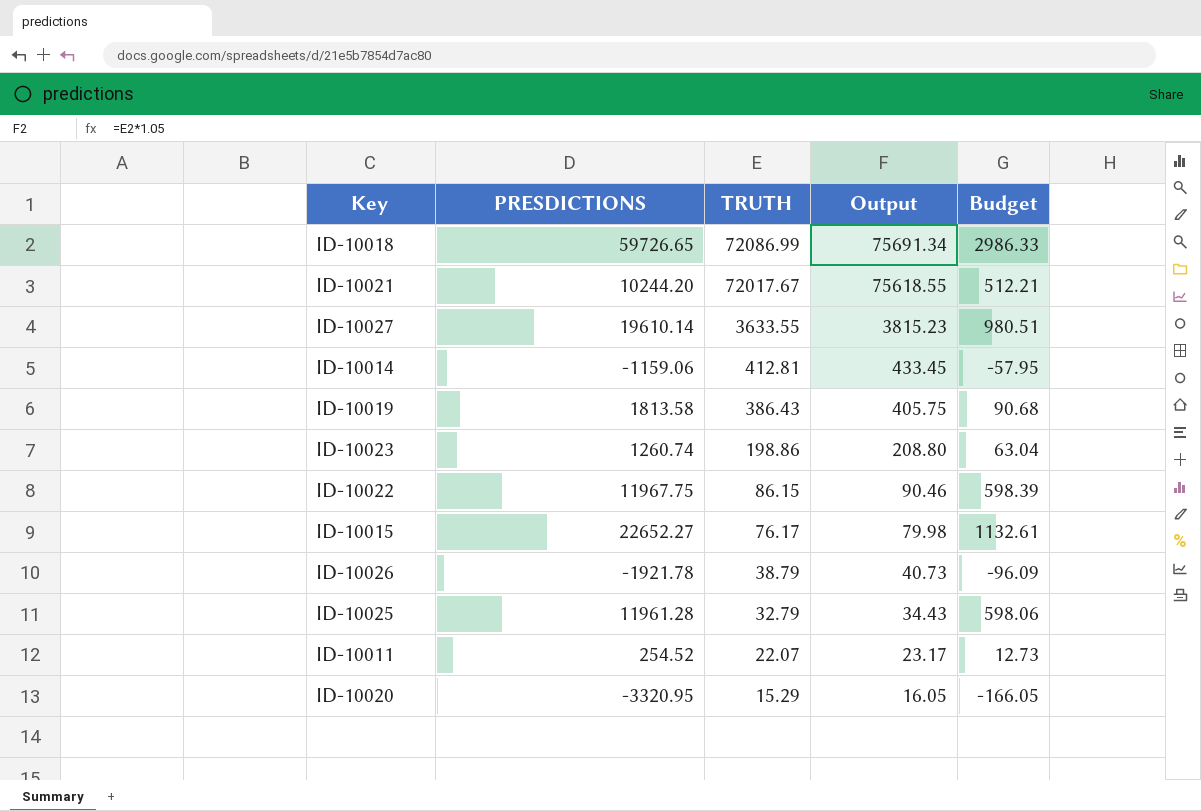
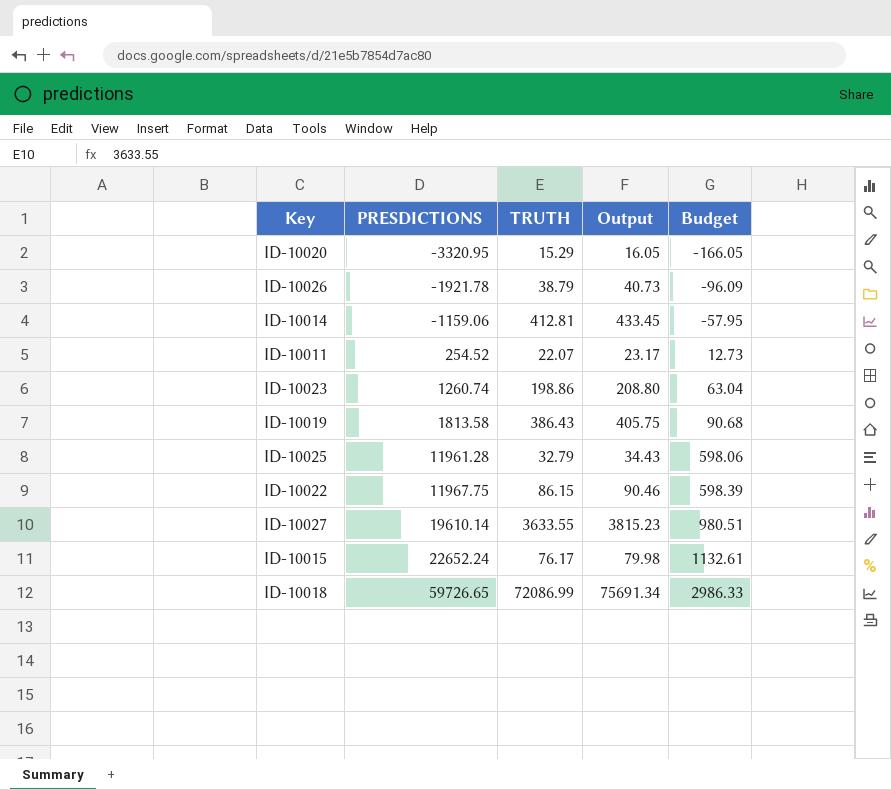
row order: TRUTH descending -> PRESDICTIONS ascending
row ID-10021: 10244.20 | 72017.67 | 75618.55 | 512.21 -> none
ID-10015 | PRESDICTIONS: 22652.27 -> 22652.24

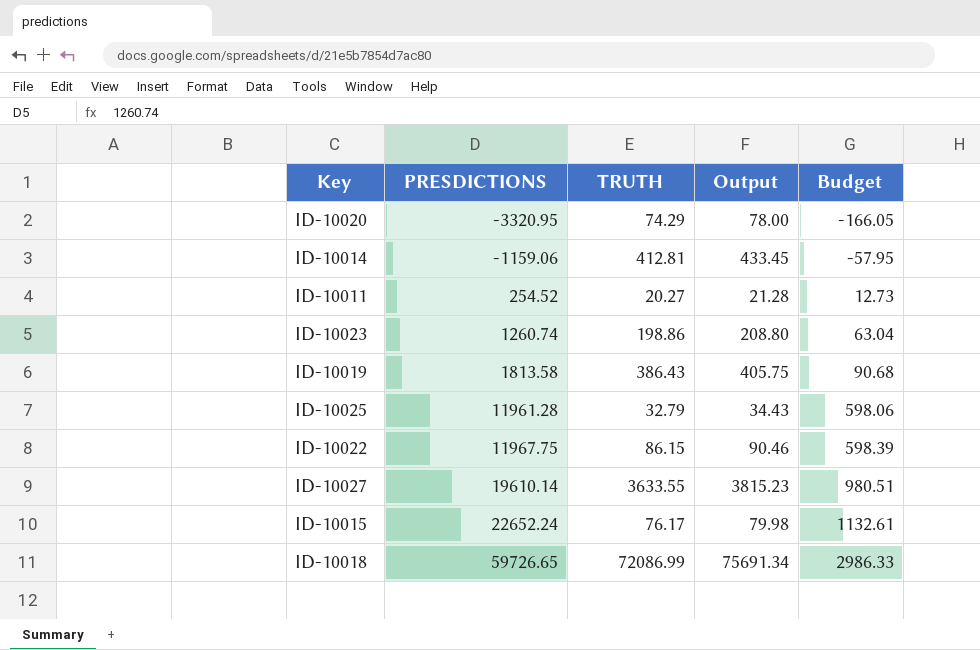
row ID-10026: -1921.78 | 38.79 | 40.73 | -96.09 -> none
ID-10020 | TRUTH: 15.29 -> 74.29
ID-10020 | Output: 16.05 -> 78.00
ID-10011 | TRUTH: 22.07 -> 20.27
ID-10011 | Output: 23.17 -> 21.28

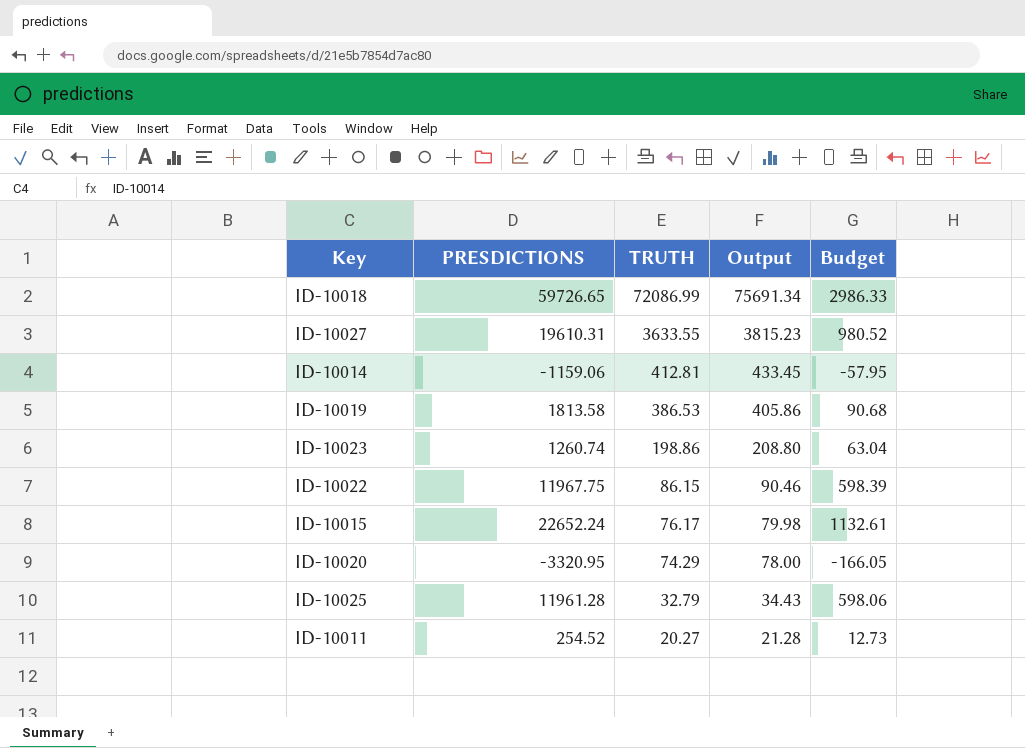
row order: PRESDICTIONS ascending -> TRUTH descending
ID-10027 | PRESDICTIONS: 19610.14 -> 19610.31
ID-10027 | Budget: 980.51 -> 980.52
ID-10019 | TRUTH: 386.43 -> 386.53
ID-10019 | Output: 405.75 -> 405.86

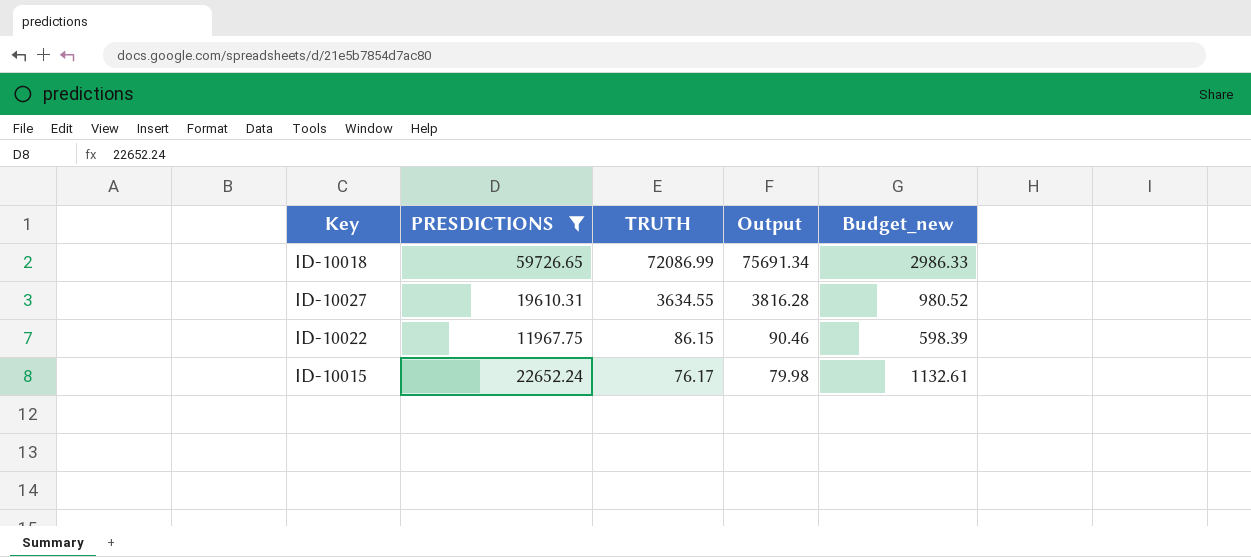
filter: none -> PRESDICTIONS >= 11967.75
column name: Budget -> Budget_new
ID-10027 | TRUTH: 3633.55 -> 3634.55
ID-10027 | Output: 3815.23 -> 3816.28

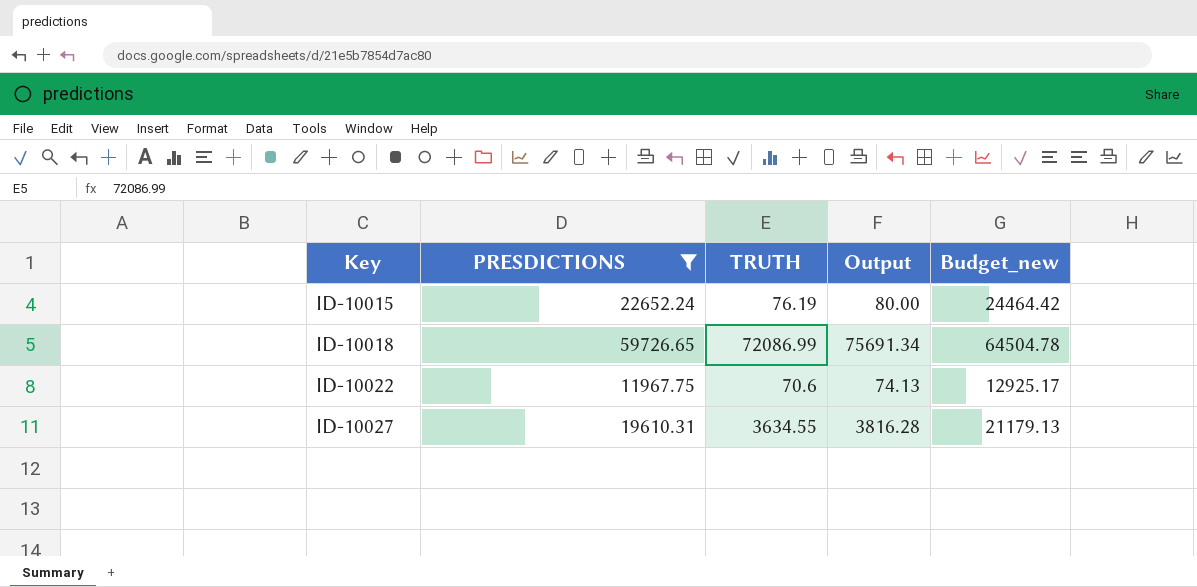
row order: TRUTH descending -> Key ascending
column Budget_new | formula: [PRESDICTIONS] * 0.05 -> [PRESDICTIONS] * 1.08
ID-10015 | TRUTH: 76.17 -> 76.19
ID-10015 | Output: 79.98 -> 80.00
ID-10022 | TRUTH: 86.15 -> 70.6
ID-10022 | Output: 90.46 -> 74.13

